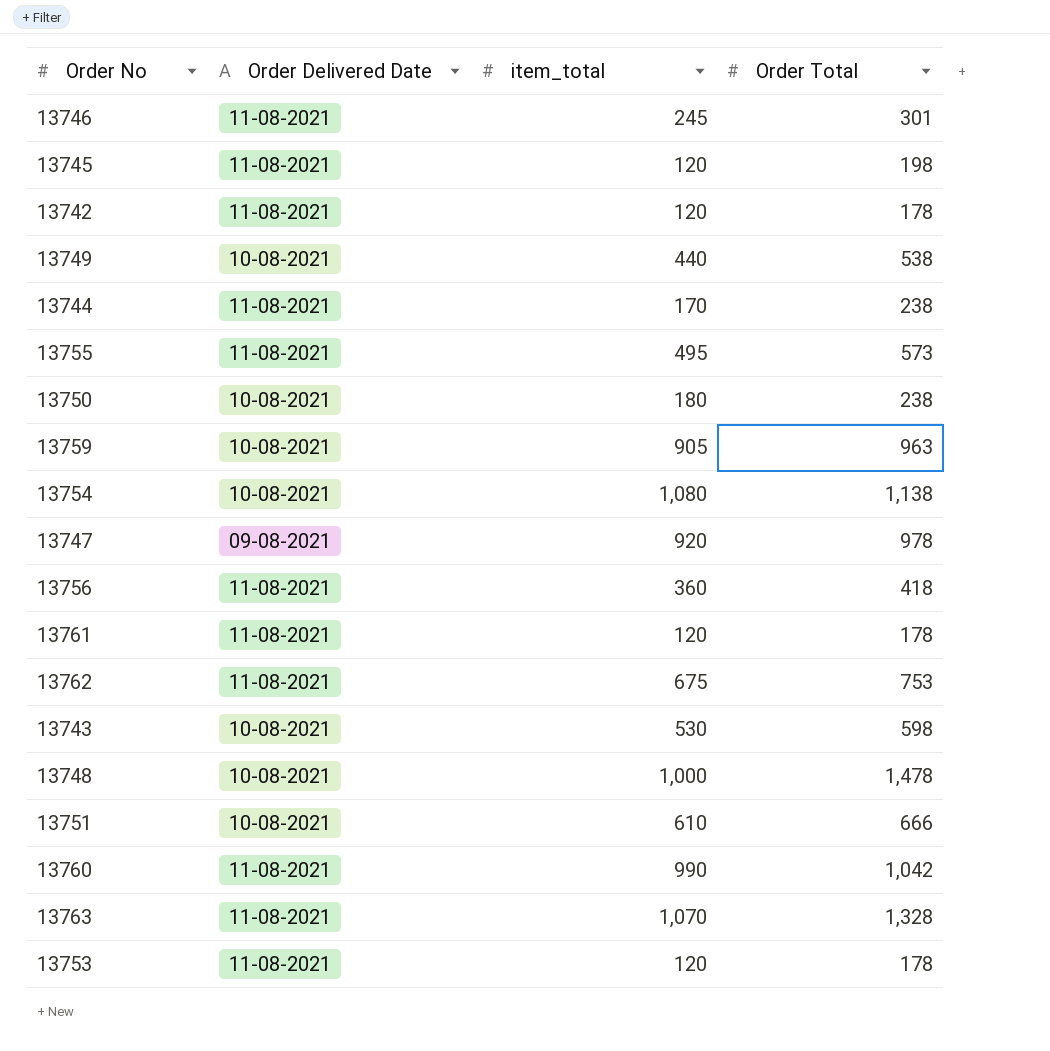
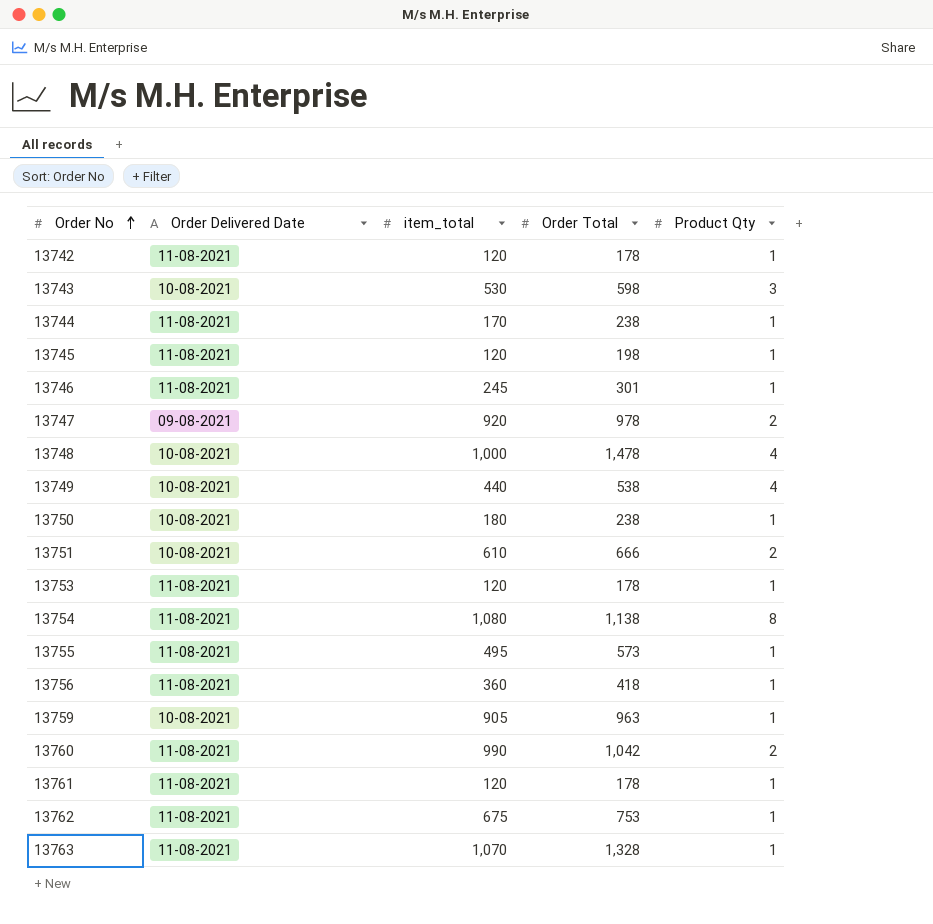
row order: none -> Order No ascending
column Product Qty | position: none -> 5
13754 | Order Delivered Date: 10-08-2021 -> 11-08-2021

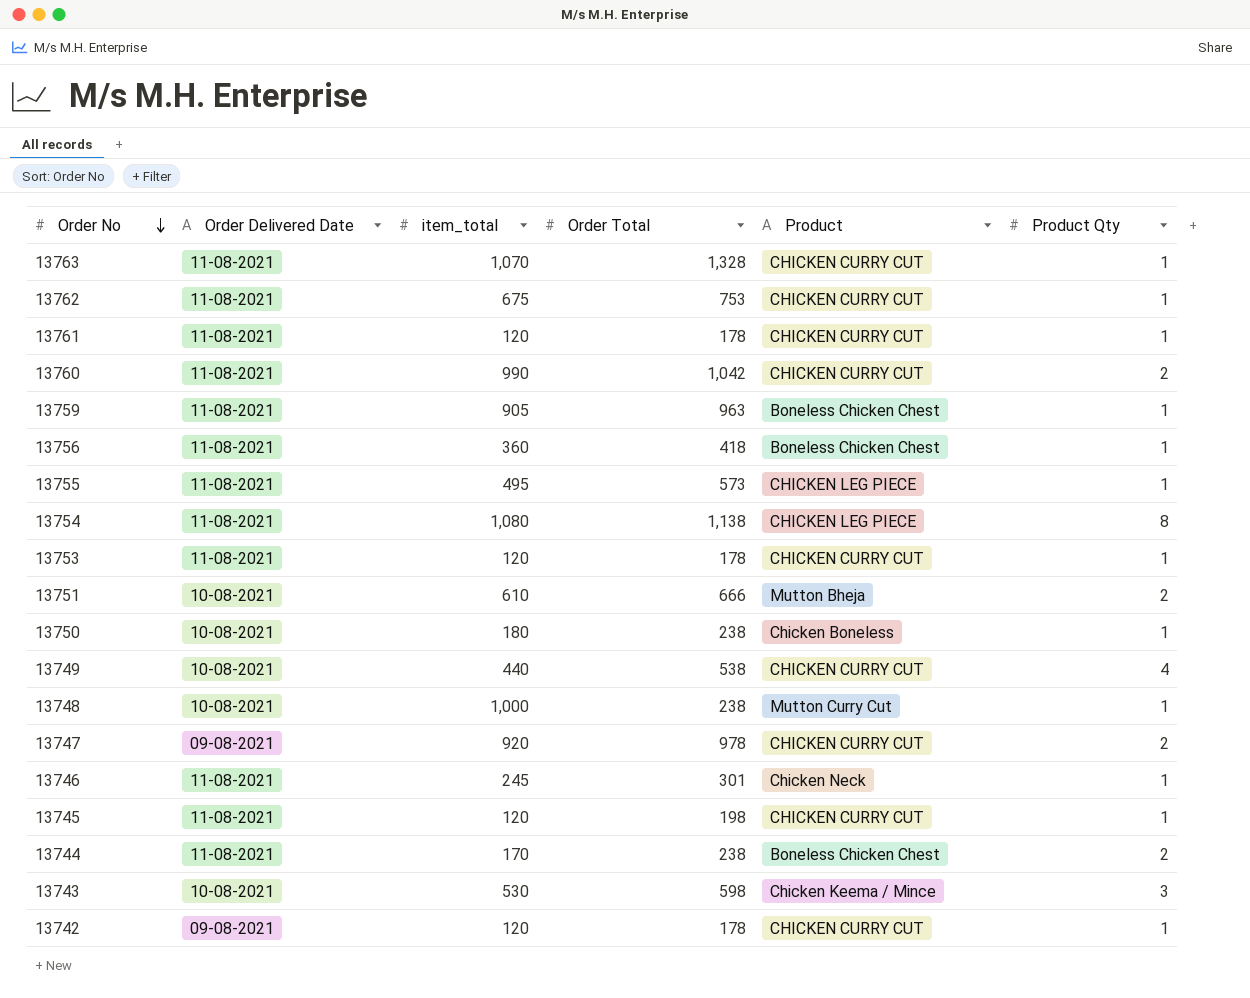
row order: Order No ascending -> Order No descending
column Product | position: none -> 5
13759 | Order Delivered Date: 10-08-2021 -> 11-08-2021
13748 | Order Total: 1,478 -> 238
13748 | Product Qty: 4 -> 1
13744 | Product Qty: 1 -> 2
13742 | Order Delivered Date: 11-08-2021 -> 09-08-2021

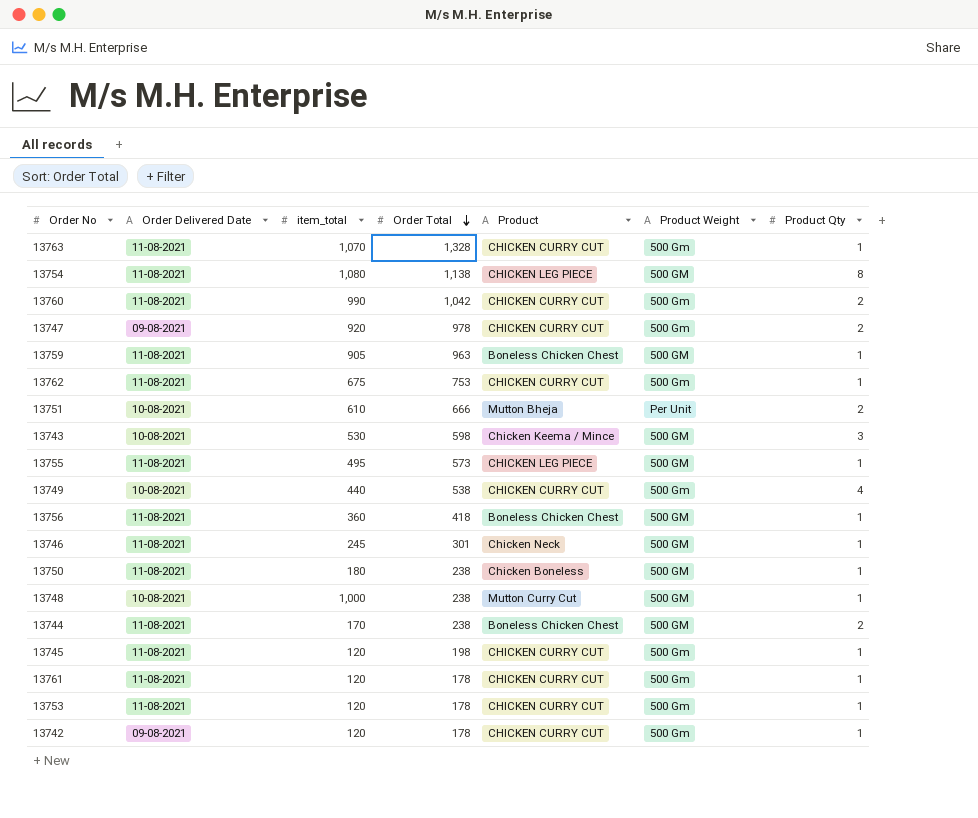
row order: Order No descending -> Order Total descending
column Product Weight | position: none -> 6
13750 | Order Delivered Date: 10-08-2021 -> 11-08-2021

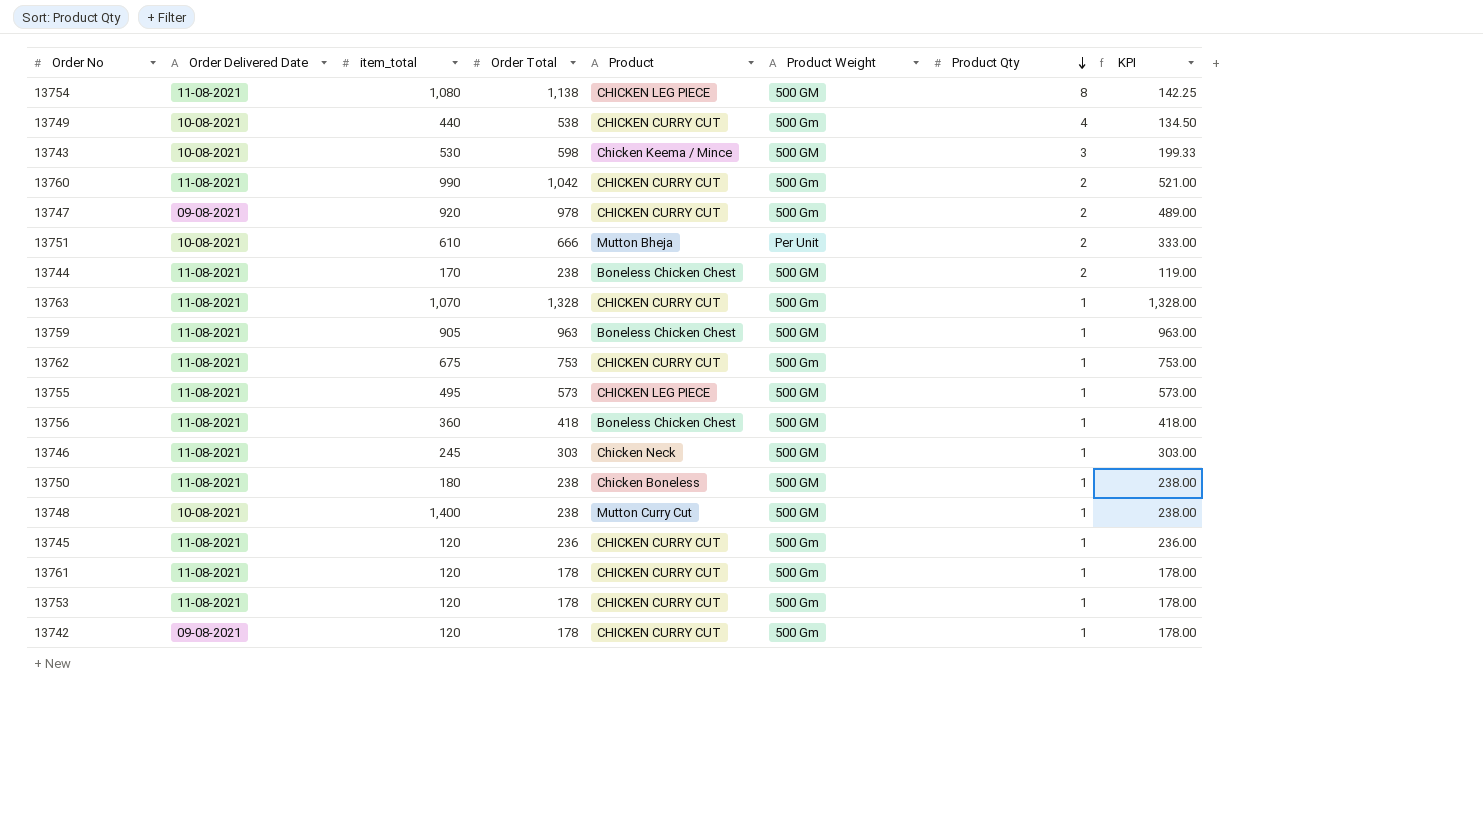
row order: Order Total descending -> Product Qty descending
column KPI | formula: none -> [Order Total] / [Product Qty]
13746 | Order Total: 301 -> 303
13748 | item_total: 1,000 -> 1,400
13745 | Order Total: 198 -> 236

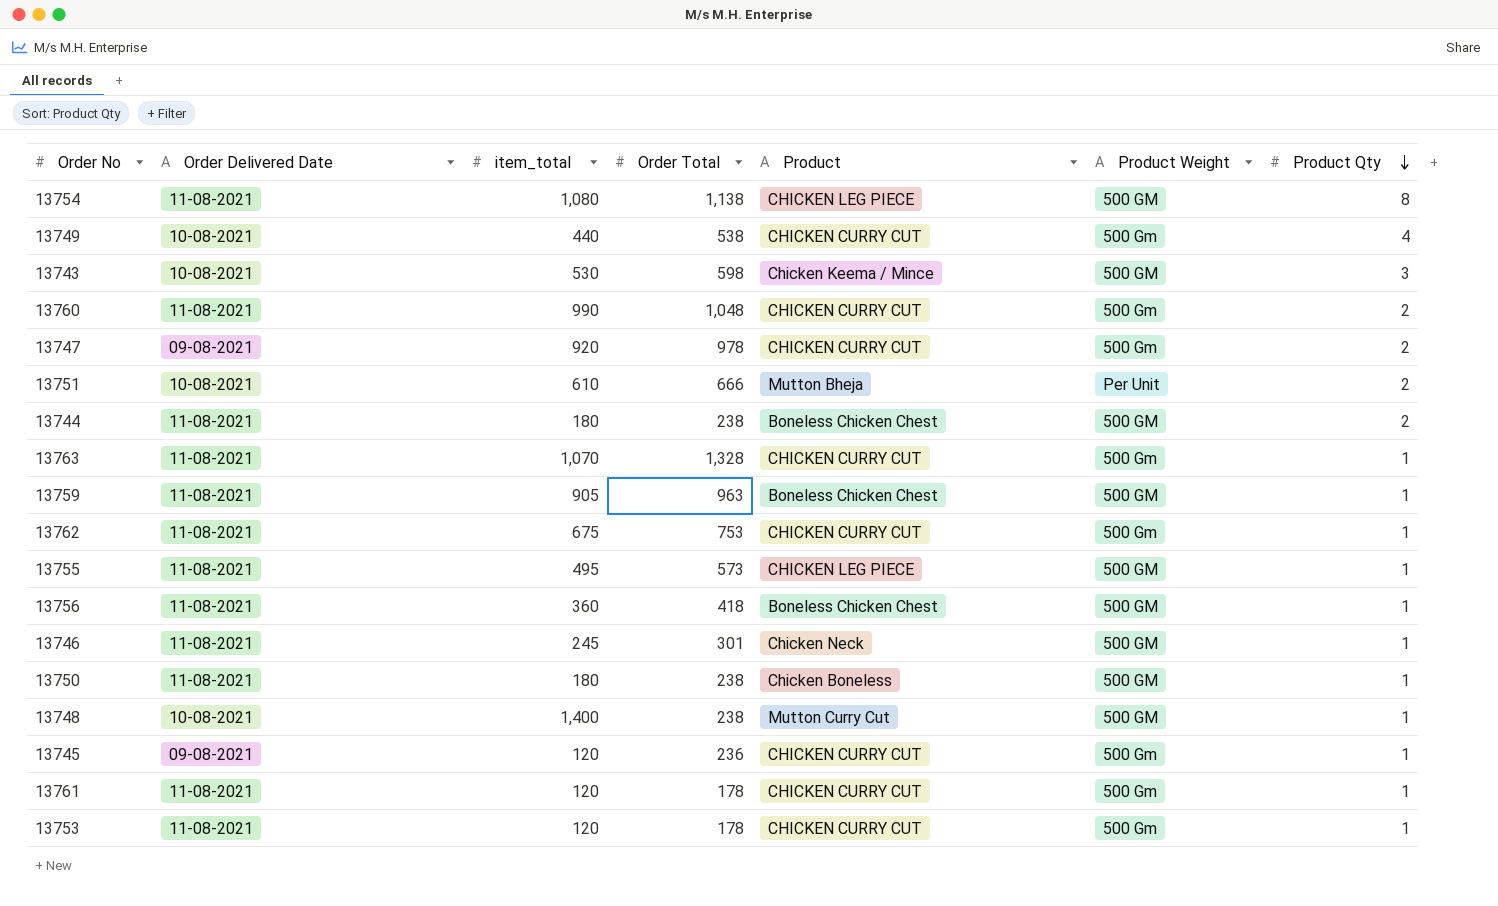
column KPI | formula: [Order Total] / [Product Qty] -> none
row 13742: 09-08-2021 | 120 | 178 | CHICKEN CURRY CUT | 500 Gm | 1 | 178.00 -> none
13760 | Order Total: 1,042 -> 1,048
13744 | item_total: 170 -> 180
13746 | Order Total: 303 -> 301
13745 | Order Delivered Date: 11-08-2021 -> 09-08-2021

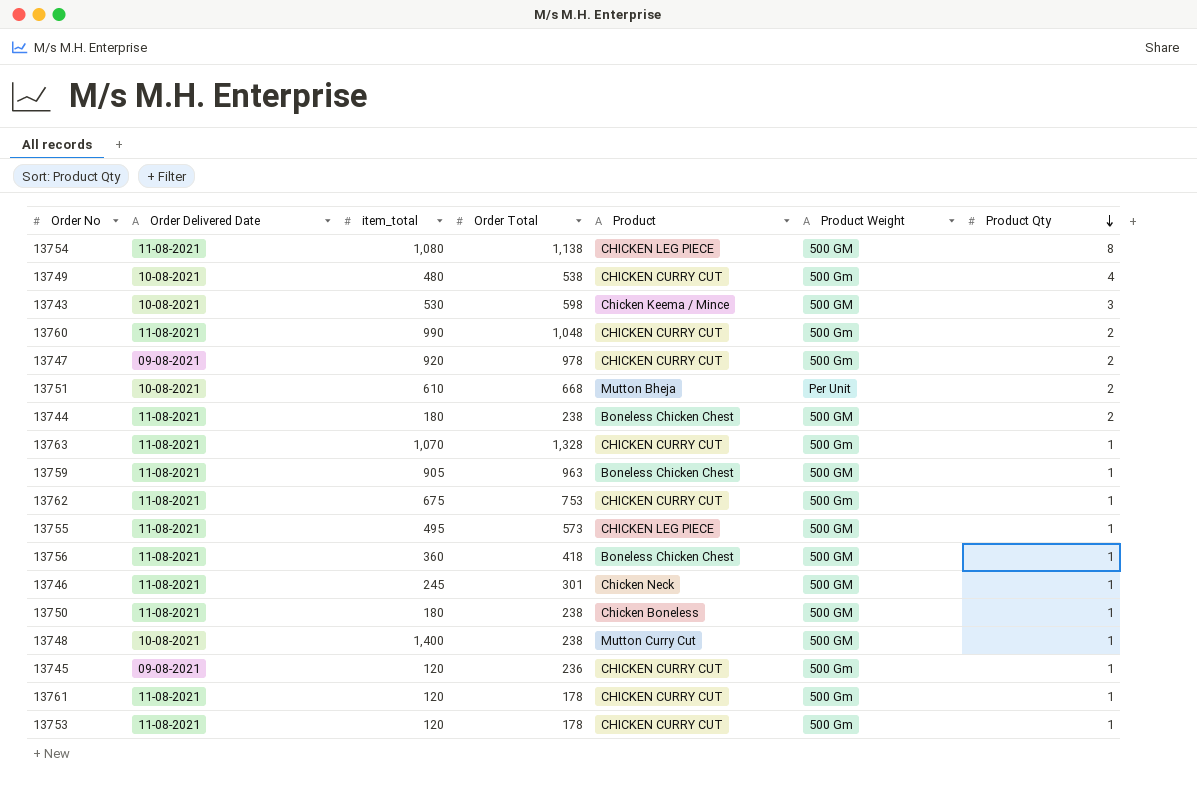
13749 | item_total: 440 -> 480
13751 | Order Total: 666 -> 668

